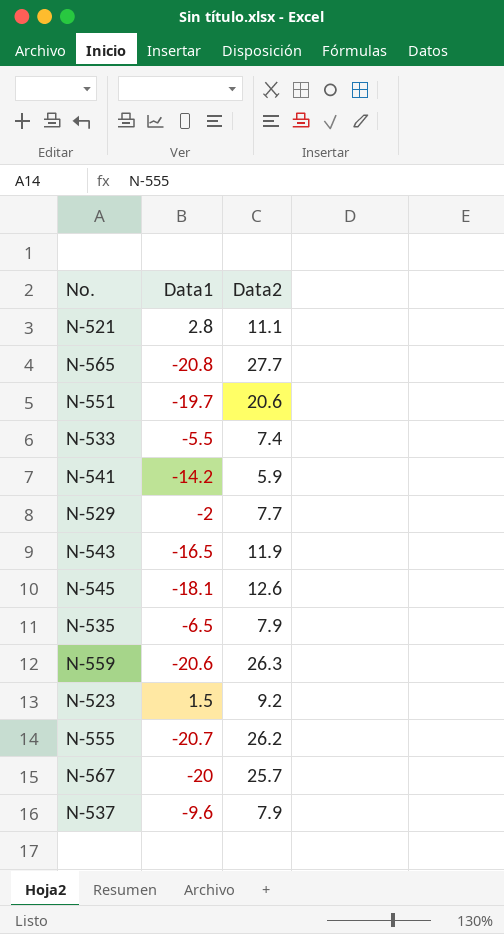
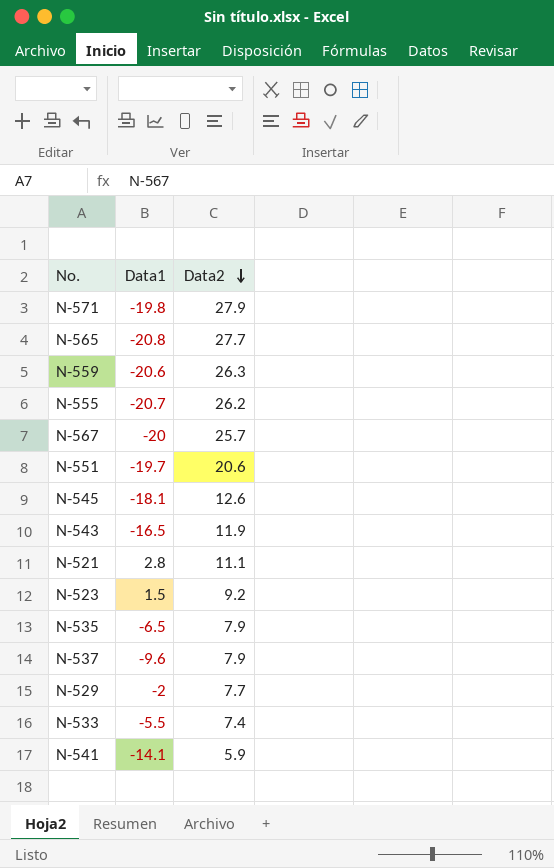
row order: none -> Data2 descending
row N-571: none -> -19.8 | 27.9
N-541 | Data1: -14.2 -> -14.1

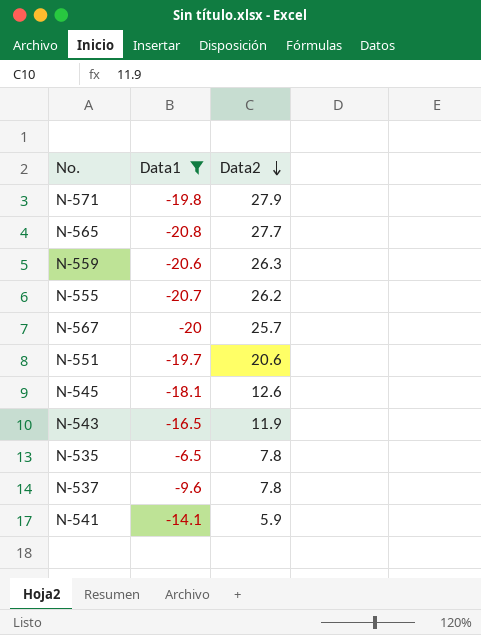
filter: none -> Data1 <= -6.5
N-535 | Data2: 7.9 -> 7.8
N-537 | Data2: 7.9 -> 7.8

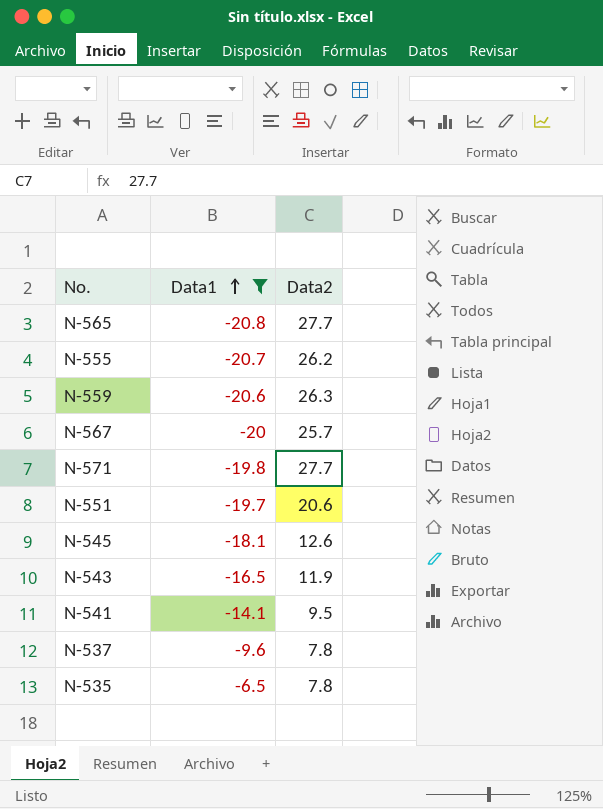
row order: Data2 descending -> Data1 ascending
N-571 | Data2: 27.9 -> 27.7
N-541 | Data2: 5.9 -> 9.5

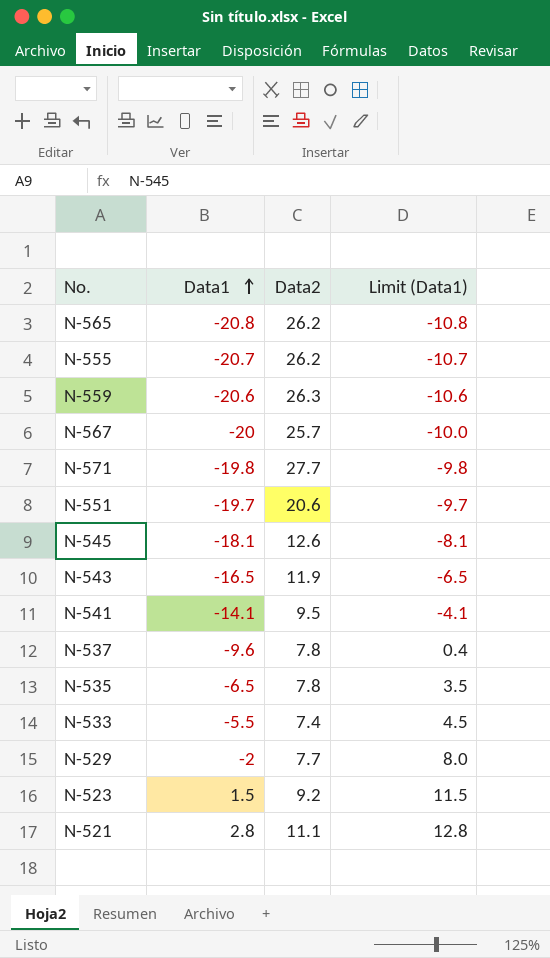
filter: Data1 <= -6.5 -> none
column Limit (Data1) | formula: none -> [Data1] + 10
N-565 | Data2: 27.7 -> 26.2

